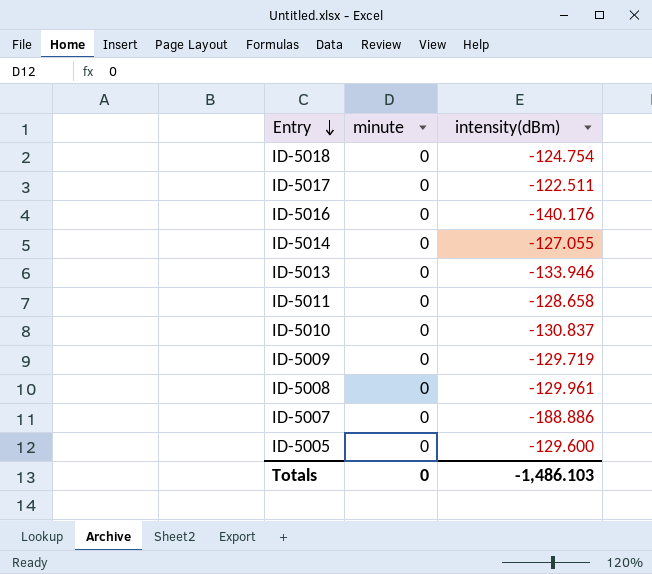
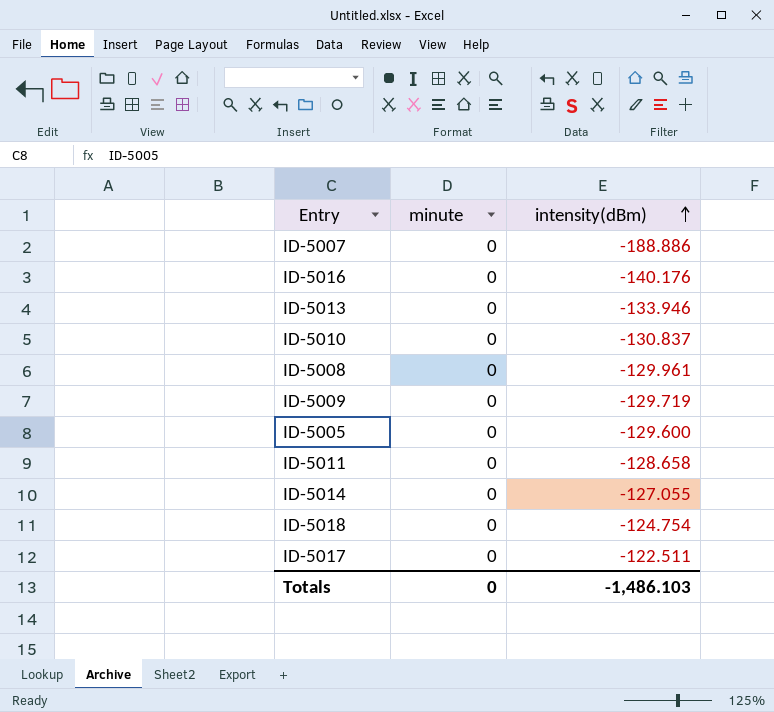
row order: Entry descending -> intensity(dBm) ascending

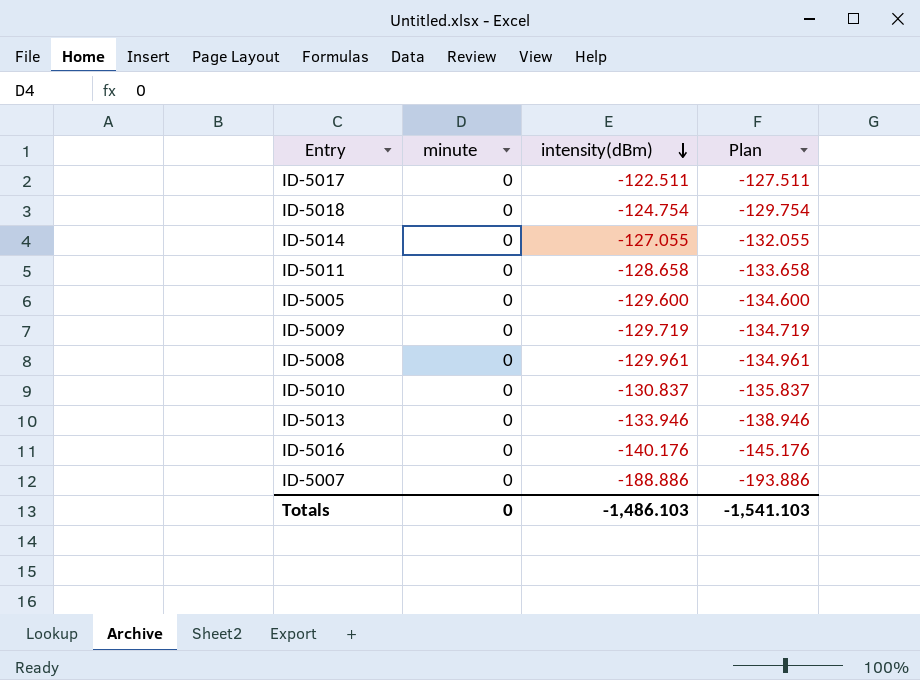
row order: intensity(dBm) ascending -> intensity(dBm) descending
column Plan | formula: none -> [intensity(dBm)] - 5

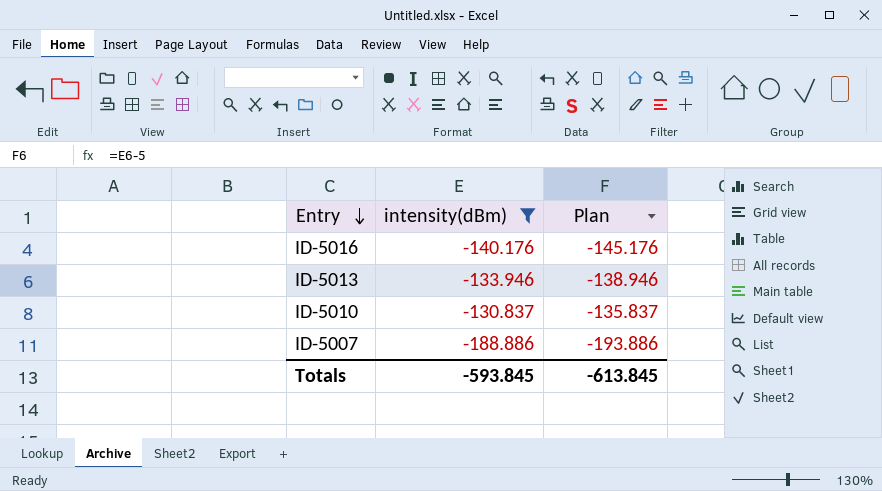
filter: none -> intensity(dBm) <= -130.837
row order: intensity(dBm) descending -> Entry descending
column minute | position: 2 -> none
Totals | intensity(dBm): -1,486.103 -> -593.845
Totals | Plan: -1,541.103 -> -613.845

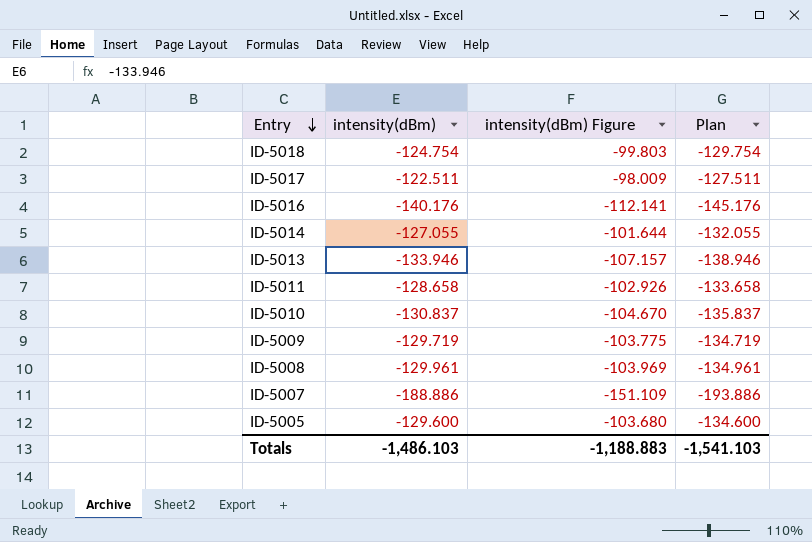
filter: intensity(dBm) <= -130.837 -> none
column intensity(dBm) Figure | formula: none -> [intensity(dBm)] * 0.8
Totals | intensity(dBm): -593.845 -> -1,486.103
Totals | Plan: -613.845 -> -1,541.103

